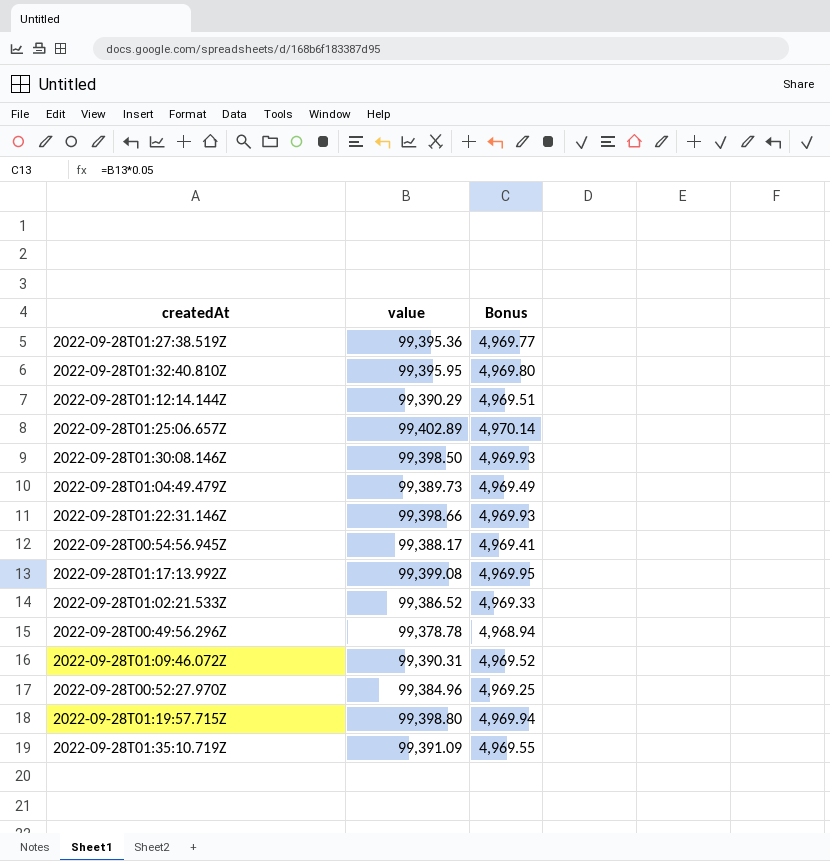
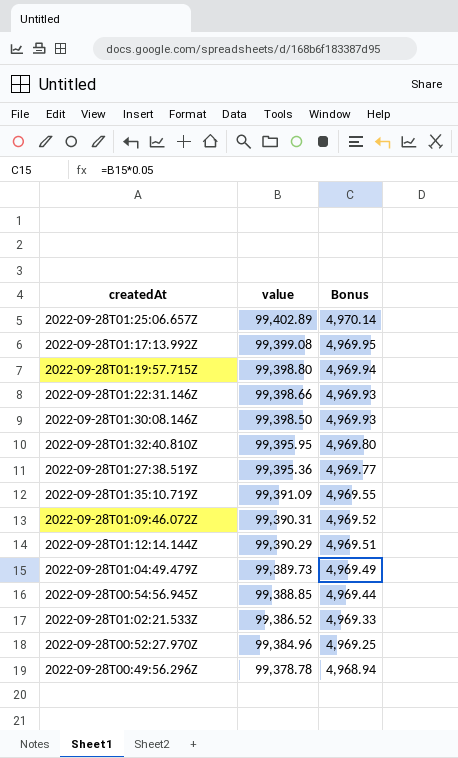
row order: none -> value descending
2022-09-28T00:54:56.945Z | value: 99,388.17 -> 99,388.85
2022-09-28T00:54:56.945Z | Bonus: 4,969.41 -> 4,969.44

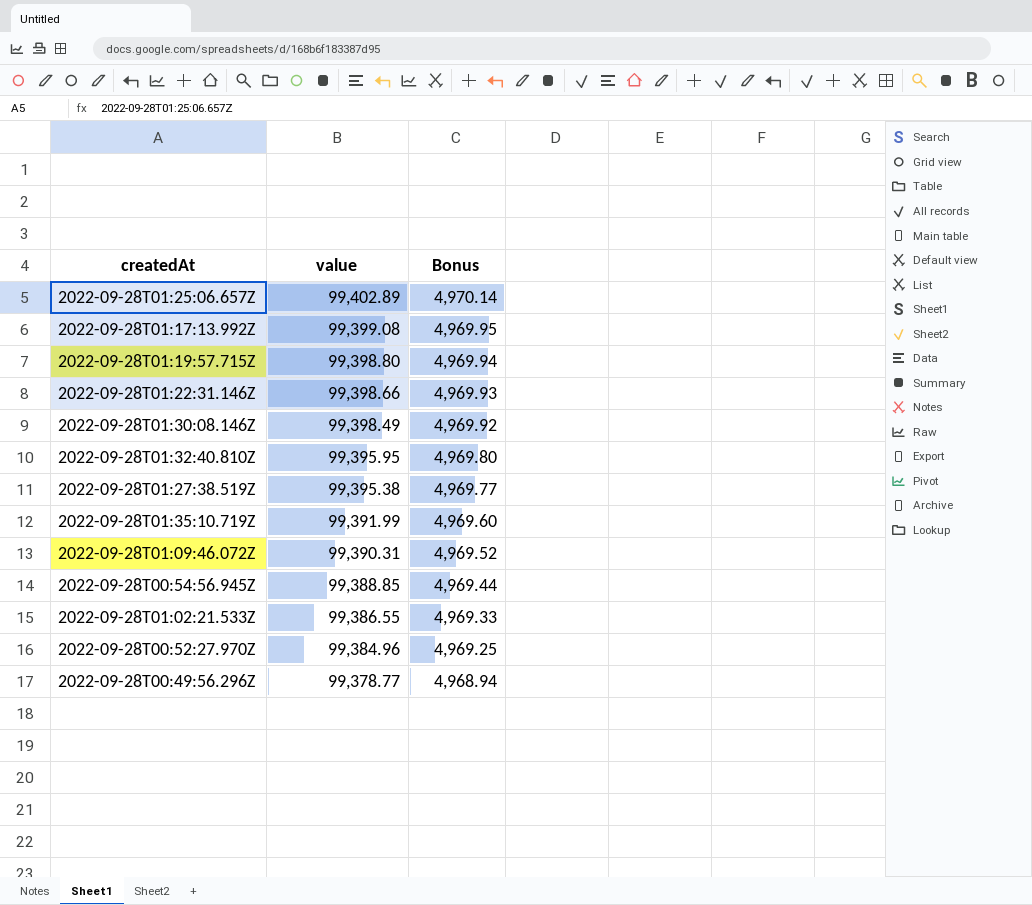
row 2022-09-28T01:12:14.144Z: 99,390.29 | 4,969.51 -> none
row 2022-09-28T01:04:49.479Z: 99,389.73 | 4,969.49 -> none
2022-09-28T01:30:08.146Z | value: 99,398.50 -> 99,398.49
2022-09-28T01:30:08.146Z | Bonus: 4,969.93 -> 4,969.92
2022-09-28T01:27:38.519Z | value: 99,395.36 -> 99,395.38
2022-09-28T01:35:10.719Z | value: 99,391.09 -> 99,391.99
2022-09-28T01:35:10.719Z | Bonus: 4,969.55 -> 4,969.60
2022-09-28T01:02:21.533Z | value: 99,386.52 -> 99,386.55
2022-09-28T00:49:56.296Z | value: 99,378.78 -> 99,378.77

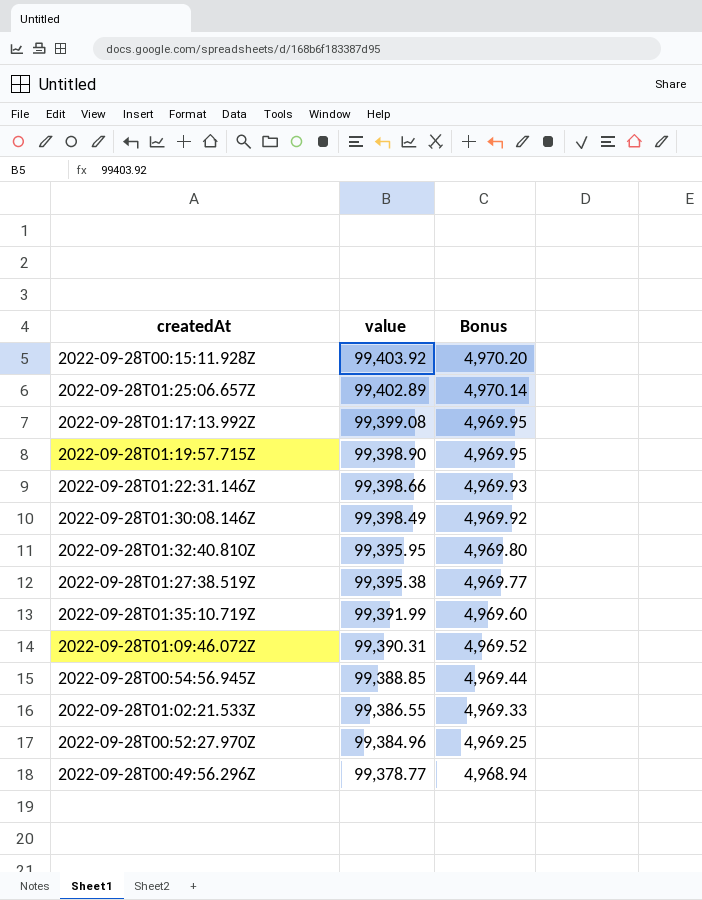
row 2022-09-28T00:15:11.928Z: none -> 99,403.92 | 4,970.20
2022-09-28T01:19:57.715Z | value: 99,398.80 -> 99,398.90
2022-09-28T01:19:57.715Z | Bonus: 4,969.94 -> 4,969.95

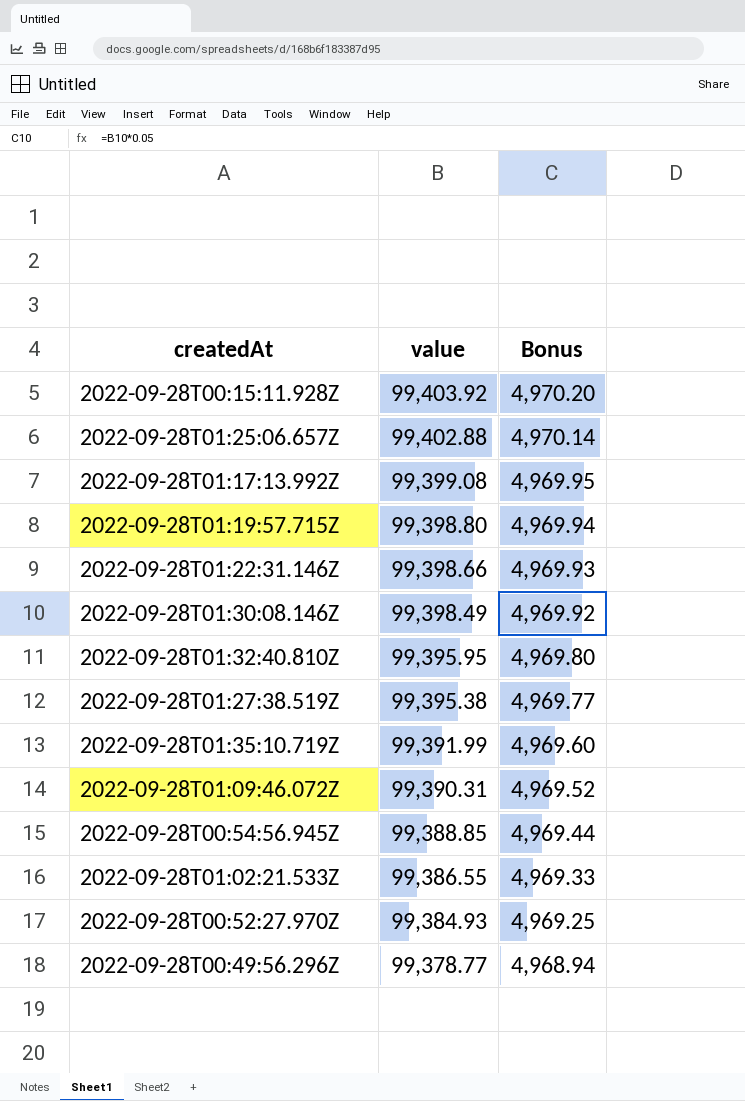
2022-09-28T01:25:06.657Z | value: 99,402.89 -> 99,402.88
2022-09-28T01:19:57.715Z | value: 99,398.90 -> 99,398.80
2022-09-28T01:19:57.715Z | Bonus: 4,969.95 -> 4,969.94
2022-09-28T00:52:27.970Z | value: 99,384.96 -> 99,384.93

